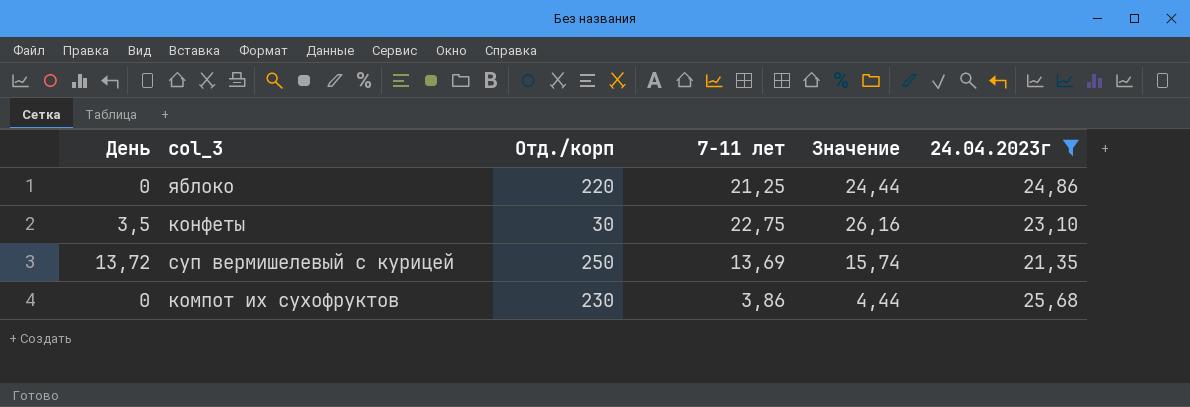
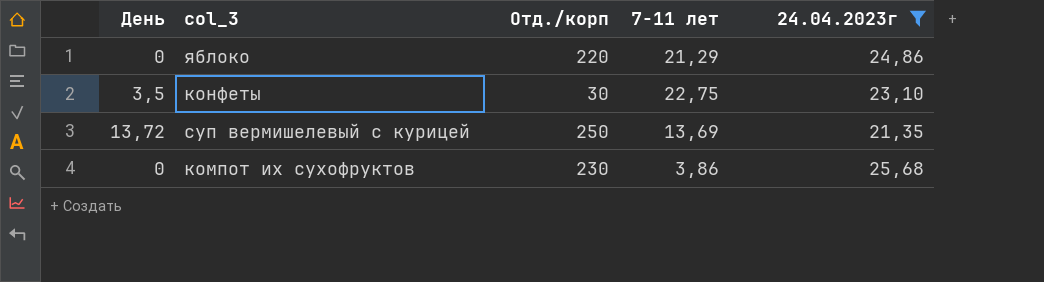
column Значение | formula: [7-11 лет] * 1,15 -> none
яблоко | 7-11 лет: 21,25 -> 21,29

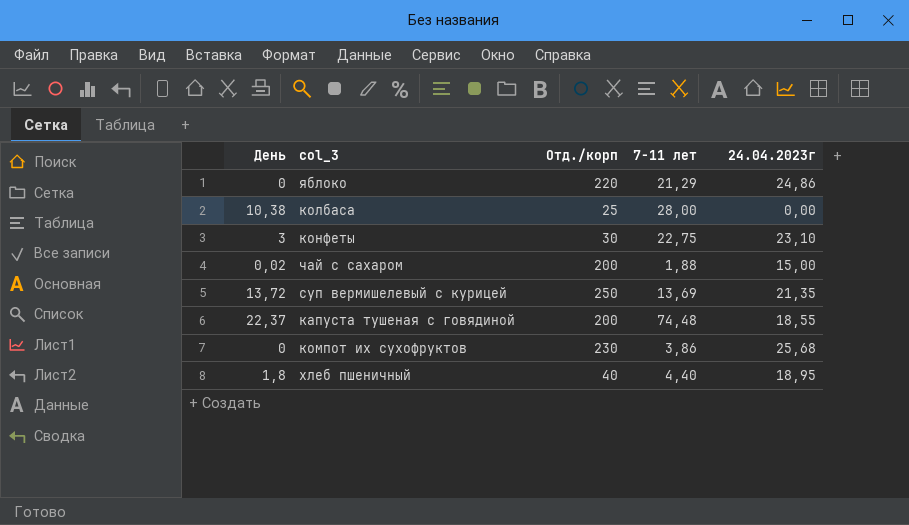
filter: 24.04.2023г >= 21,35 -> none
конфеты | День: 3,5 -> 3

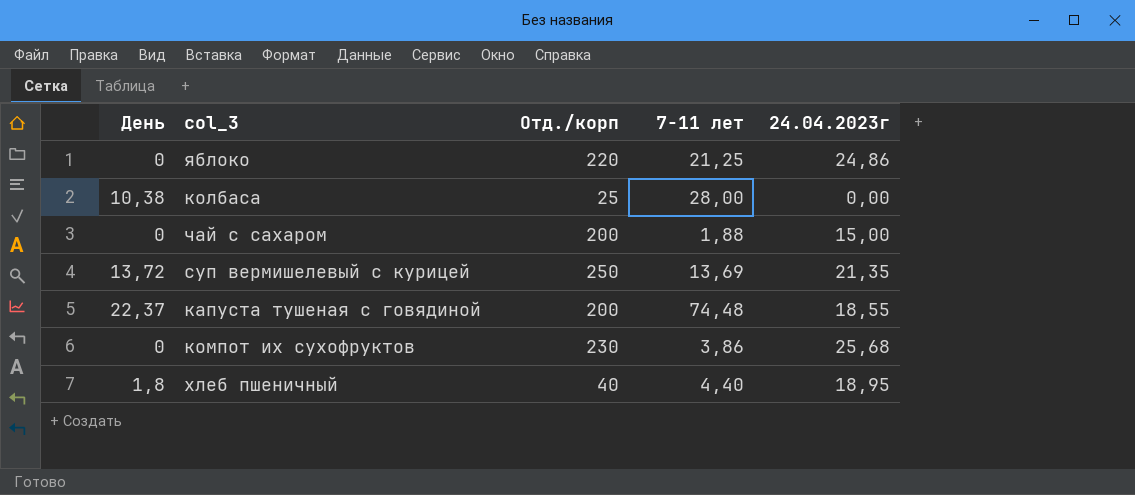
row конфеты: 3 | 30 | 22,75 | 23,10 -> none
яблоко | 7-11 лет: 21,29 -> 21,25
чай с сахаром | День: 0,02 -> 0

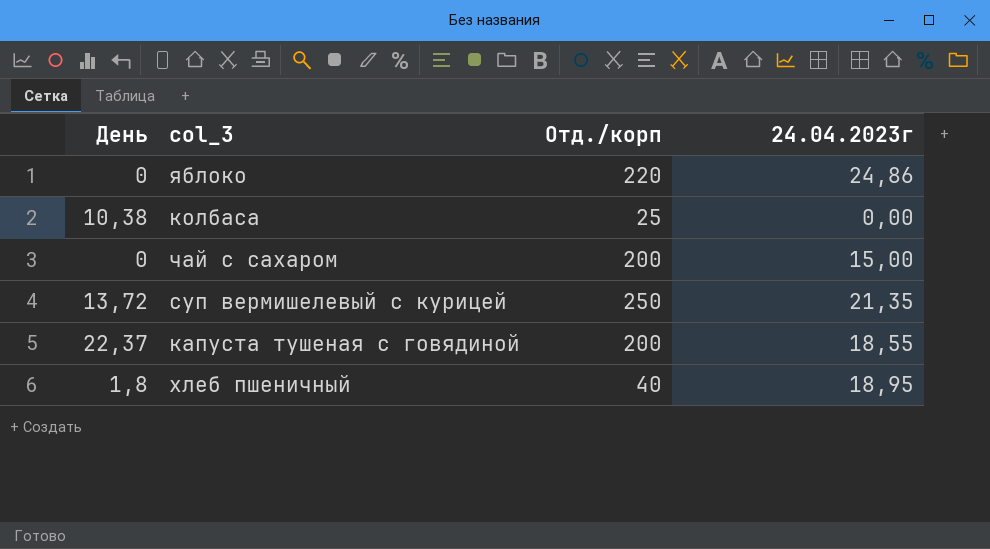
column 7-11 лет | position: 4 -> none
row компот их сухофруктов: 0 | 230 | 3,86 | 25,68 -> none

